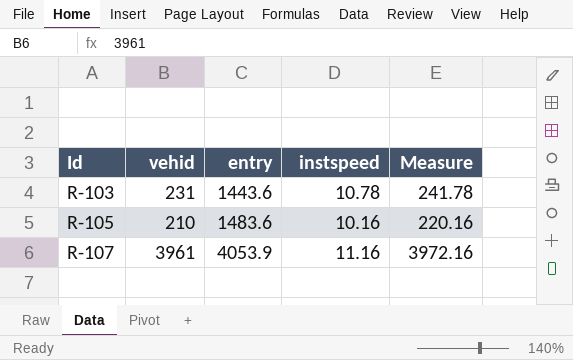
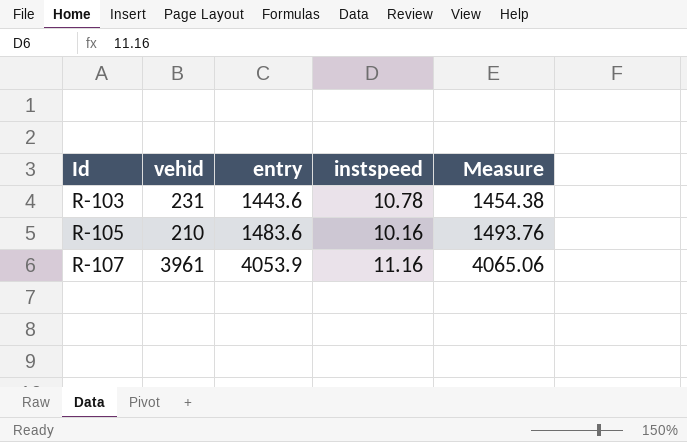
column Measure | formula: [vehid] + [instspeed] -> [entry] + [instspeed]

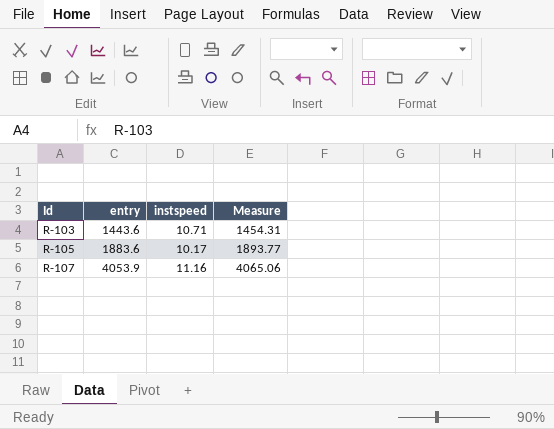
column vehid | position: 2 -> none
R-103 | instspeed: 10.78 -> 10.71
R-103 | Measure: 1454.38 -> 1454.31
R-105 | entry: 1483.6 -> 1883.6
R-105 | instspeed: 10.16 -> 10.17
R-105 | Measure: 1493.76 -> 1893.77

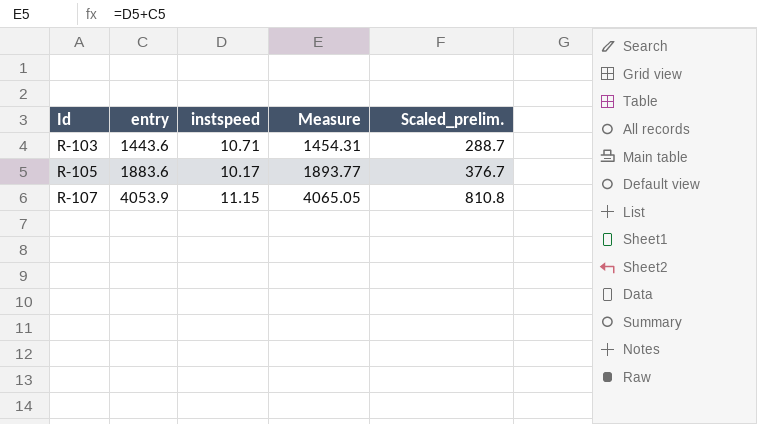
column Scaled_prelim. | formula: none -> [entry] * 0.2
R-107 | instspeed: 11.16 -> 11.15
R-107 | Measure: 4065.06 -> 4065.05

